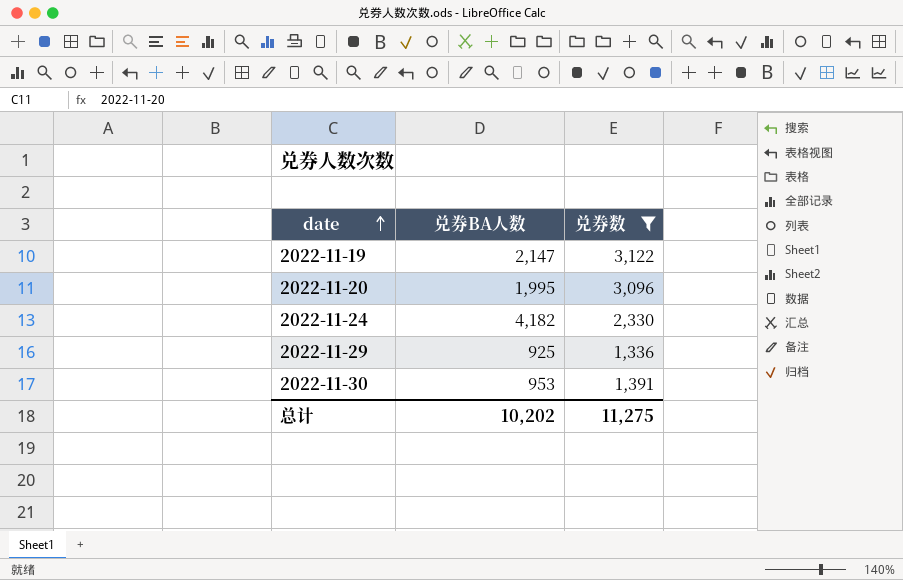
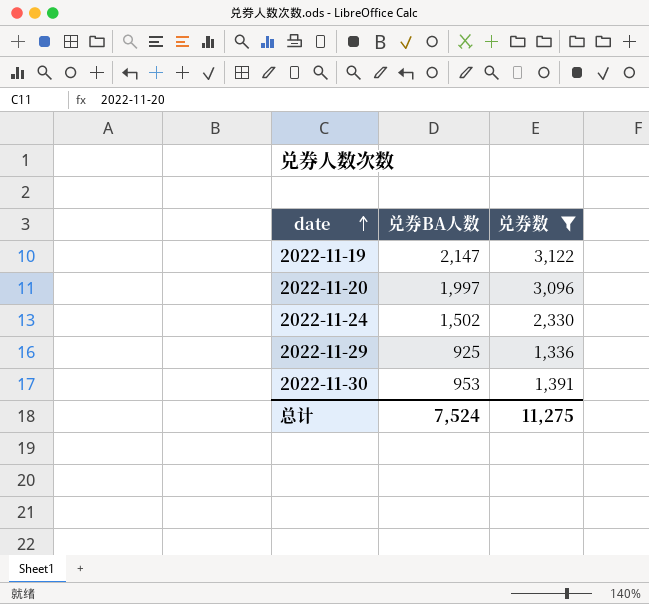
2022-11-20 | 兑券BA人数: 1,995 -> 1,997
2022-11-24 | 兑券BA人数: 4,182 -> 1,502
总计 | 兑券BA人数: 10,202 -> 7,524

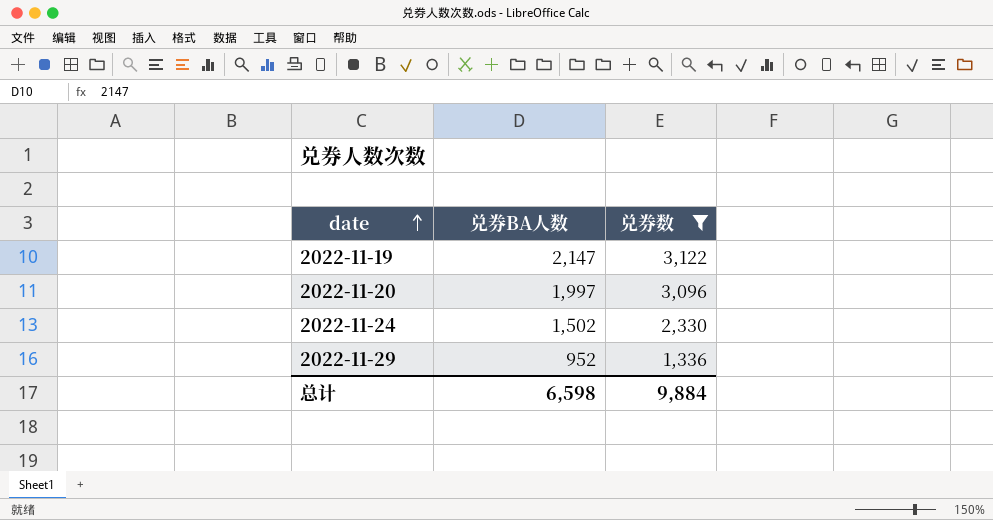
row 2022-11-30: 953 | 1,391 -> none
2022-11-29 | 兑券BA人数: 925 -> 952
总计 | 兑券BA人数: 7,524 -> 6,598
总计 | 兑券数: 11,275 -> 9,884

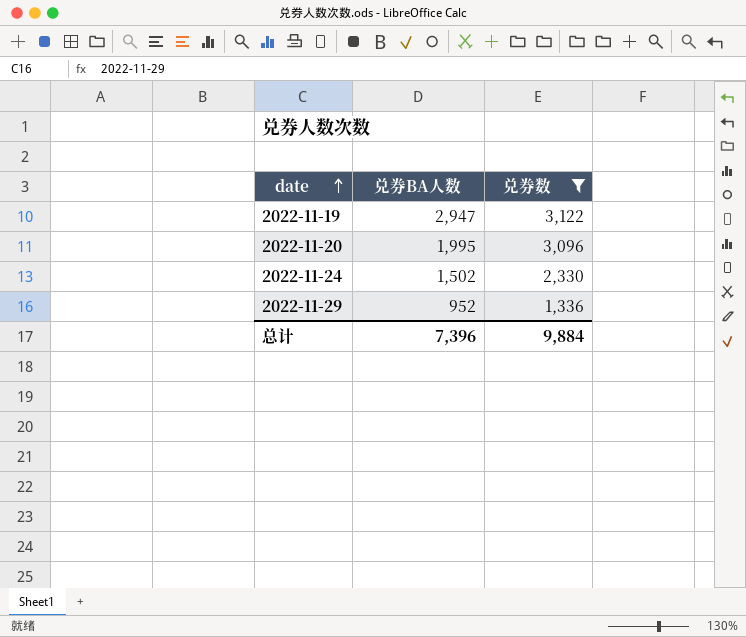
2022-11-19 | 兑券BA人数: 2,147 -> 2,947
2022-11-20 | 兑券BA人数: 1,997 -> 1,995
总计 | 兑券BA人数: 6,598 -> 7,396

